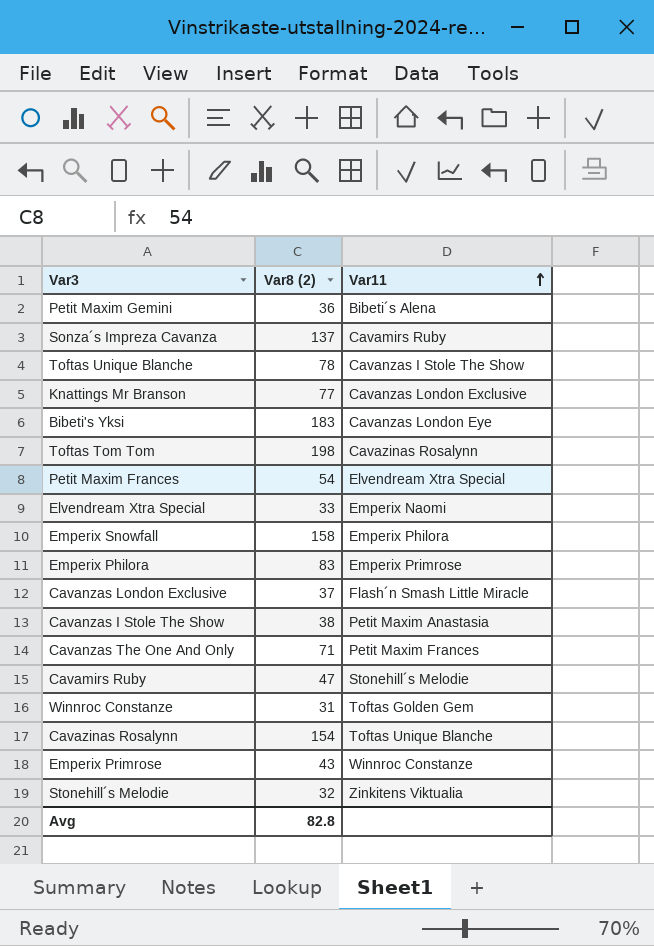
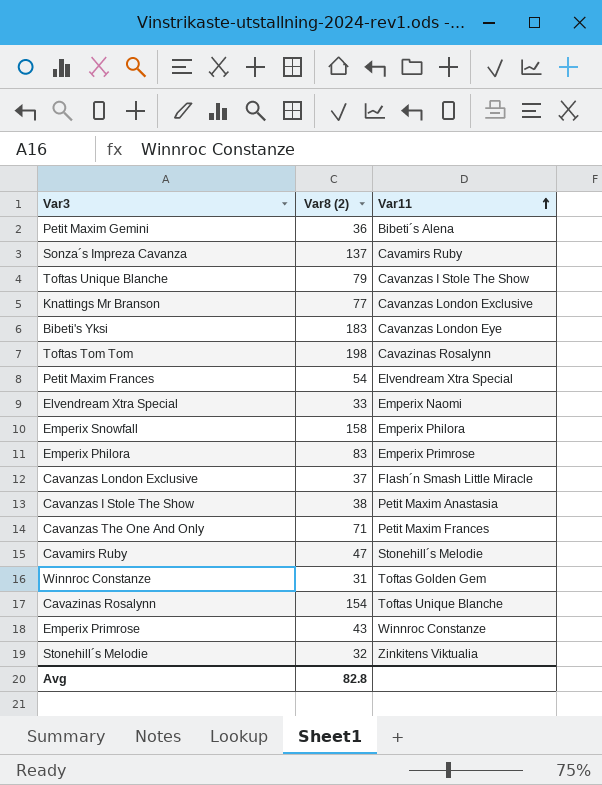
Toftas Unique Blanche | Var8 (2): 78 -> 79

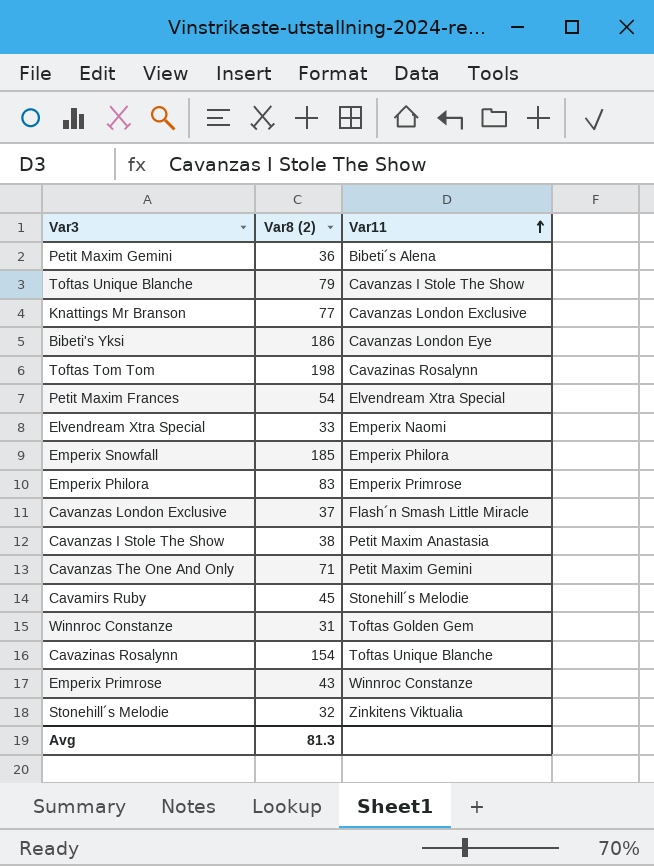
row Sonza´s Impreza Cavanza: 137 | Cavamirs Ruby -> none
Bibeti's Yksi | Var8 (2): 183 -> 186
Emperix Snowfall | Var8 (2): 158 -> 185
Cavanzas The One And Only | Var11: Petit Maxim Frances -> Petit Maxim Gemini
Cavamirs Ruby | Var8 (2): 47 -> 45
Avg | Var8 (2): 82.8 -> 81.3

